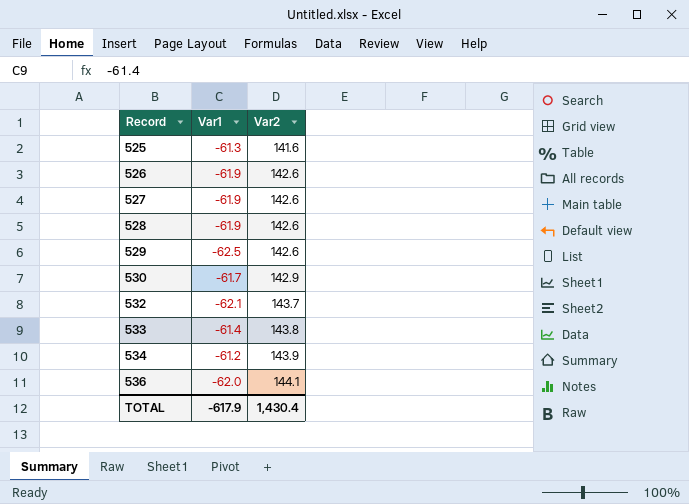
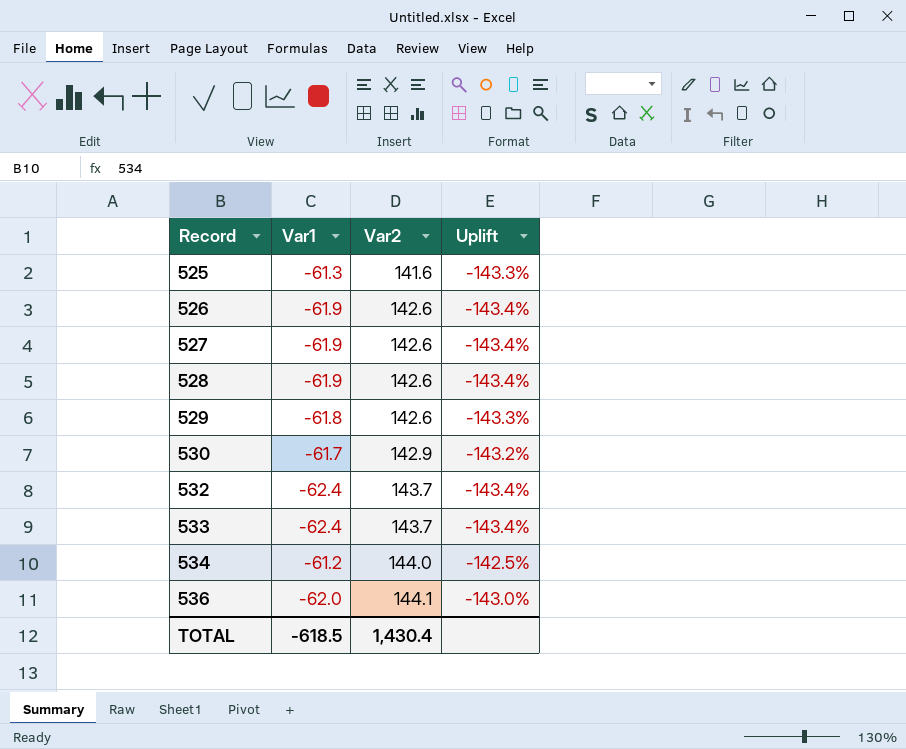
column Uplift | formula: none -> ([Var1] - [Var2]) / [Var2]
529 | Var1: -62.5 -> -61.8
532 | Var1: -62.1 -> -62.4
533 | Var1: -61.4 -> -62.4
533 | Var2: 143.8 -> 143.7
534 | Var2: 143.9 -> 144.0
TOTAL | Var1: -617.9 -> -618.5

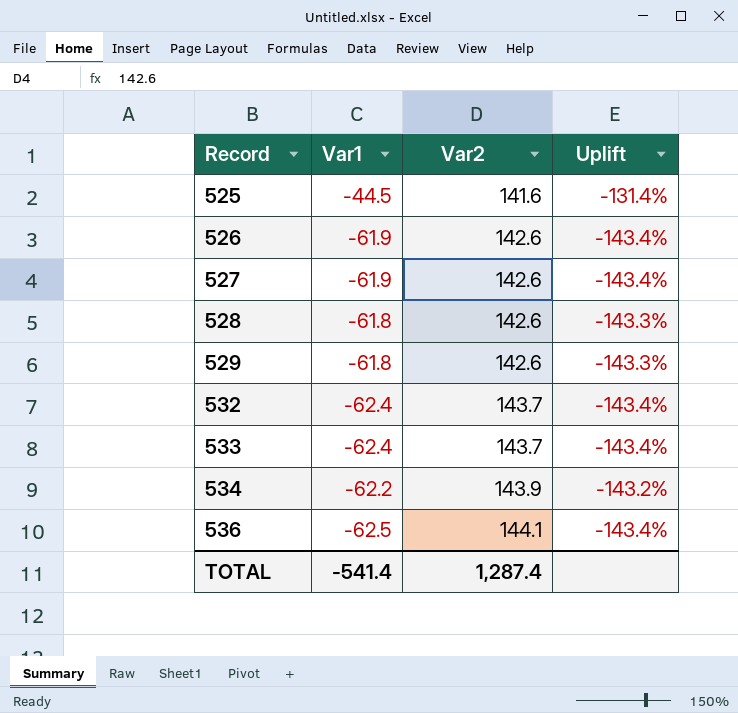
row 530: -61.7 | 142.9 | -143.2% -> none
525 | Var1: -61.3 -> -44.5
525 | Uplift: -143.3% -> -131.4%
528 | Var1: -61.9 -> -61.8
528 | Uplift: -143.4% -> -143.3%
534 | Var1: -61.2 -> -62.2
534 | Var2: 144.0 -> 143.9
534 | Uplift: -142.5% -> -143.2%
536 | Var1: -62.0 -> -62.5
536 | Uplift: -143.0% -> -143.4%
TOTAL | Var1: -618.5 -> -541.4
TOTAL | Var2: 1,430.4 -> 1,287.4

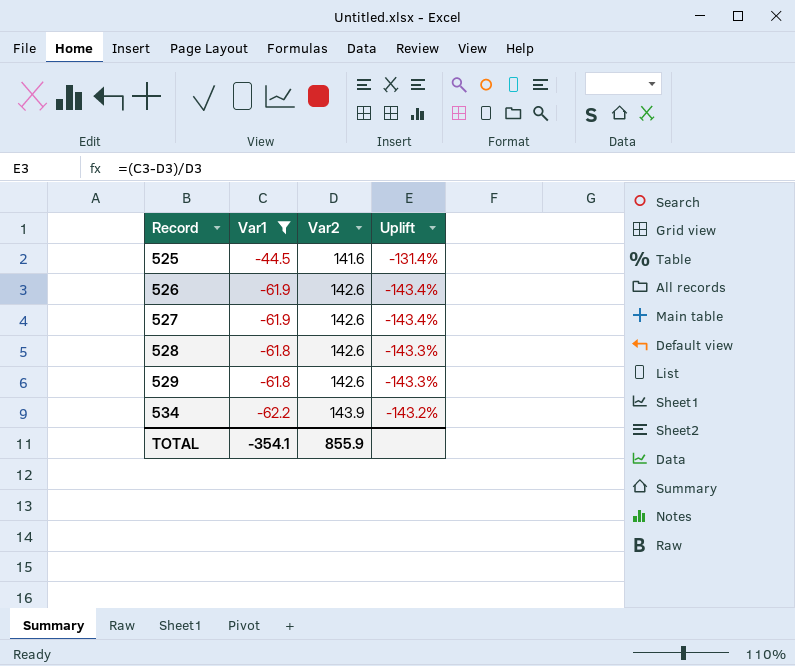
filter: none -> Var1 >= -62.2
TOTAL | Var1: -541.4 -> -354.1
TOTAL | Var2: 1,287.4 -> 855.9

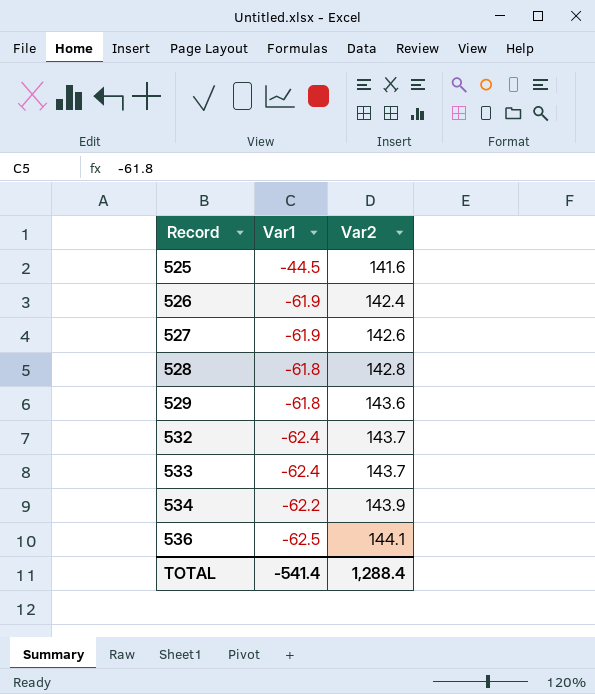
filter: Var1 >= -62.2 -> none
column Uplift | formula: ([Var1] - [Var2]) / [Var2] -> none
526 | Var2: 142.6 -> 142.4
528 | Var2: 142.6 -> 142.8
529 | Var2: 142.6 -> 143.6
TOTAL | Var1: -354.1 -> -541.4
TOTAL | Var2: 855.9 -> 1,288.4

